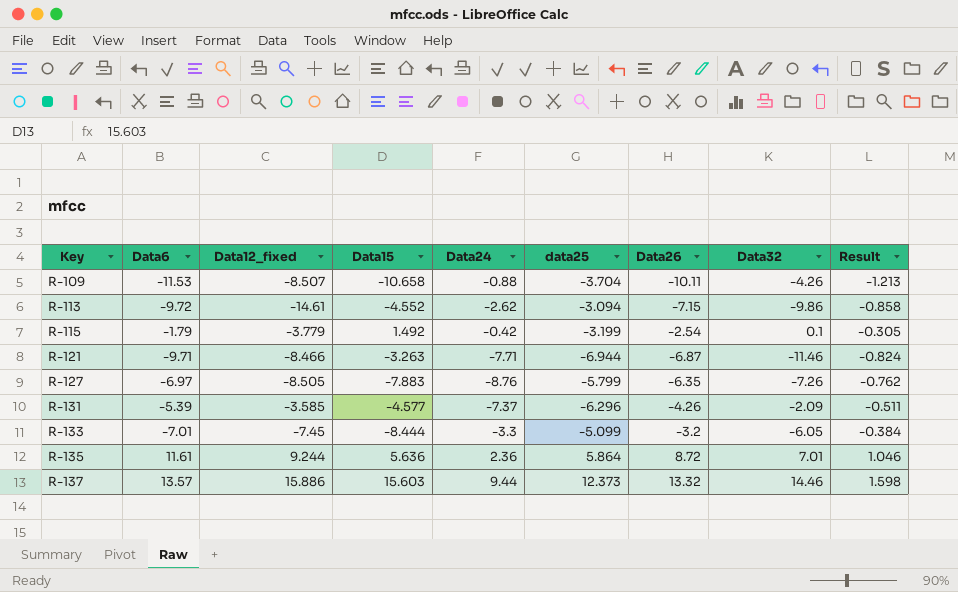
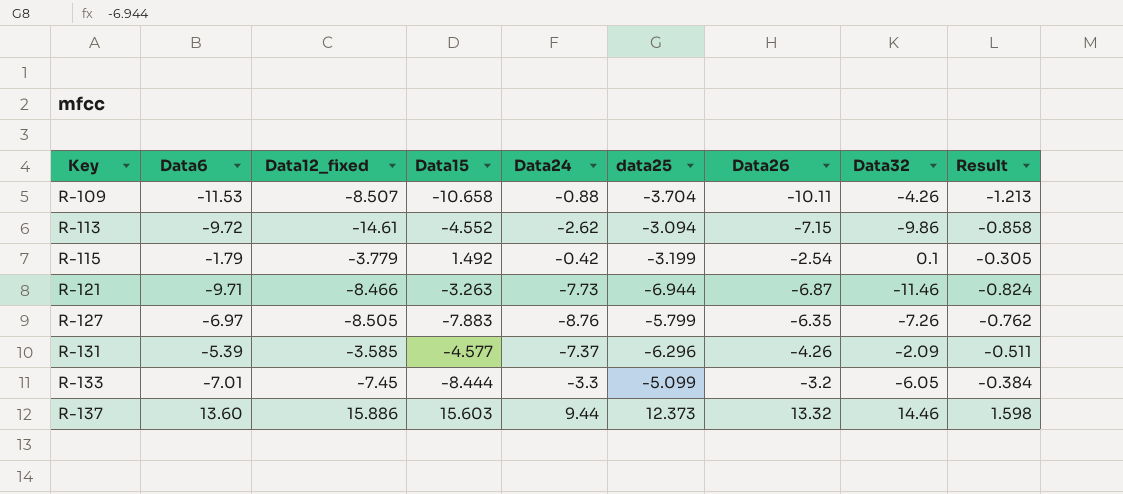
row R-135: 11.61 | 9.244 | 5.636 | 2.36 | 5.864 | 8.72 | 7.01 | 1.046 -> none
R-121 | Data24: -7.71 -> -7.73
R-137 | Data6: 13.57 -> 13.60

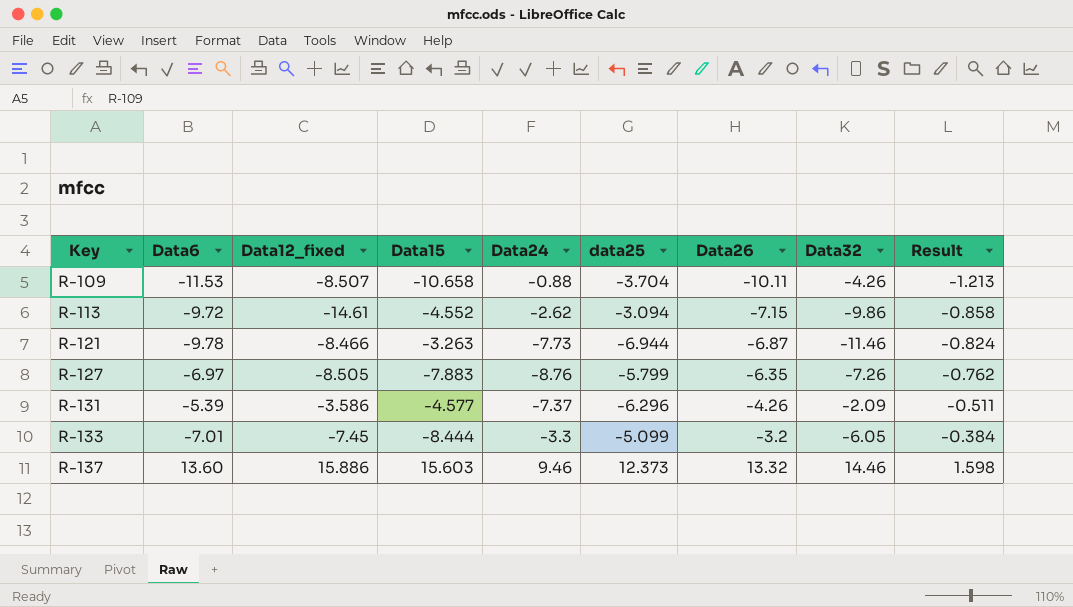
row R-115: -1.79 | -3.779 | 1.492 | -0.42 | -3.199 | -2.54 | 0.1 | -0.305 -> none
R-121 | Data6: -9.71 -> -9.78
R-131 | Data12_fixed: -3.585 -> -3.586
R-137 | Data24: 9.44 -> 9.46

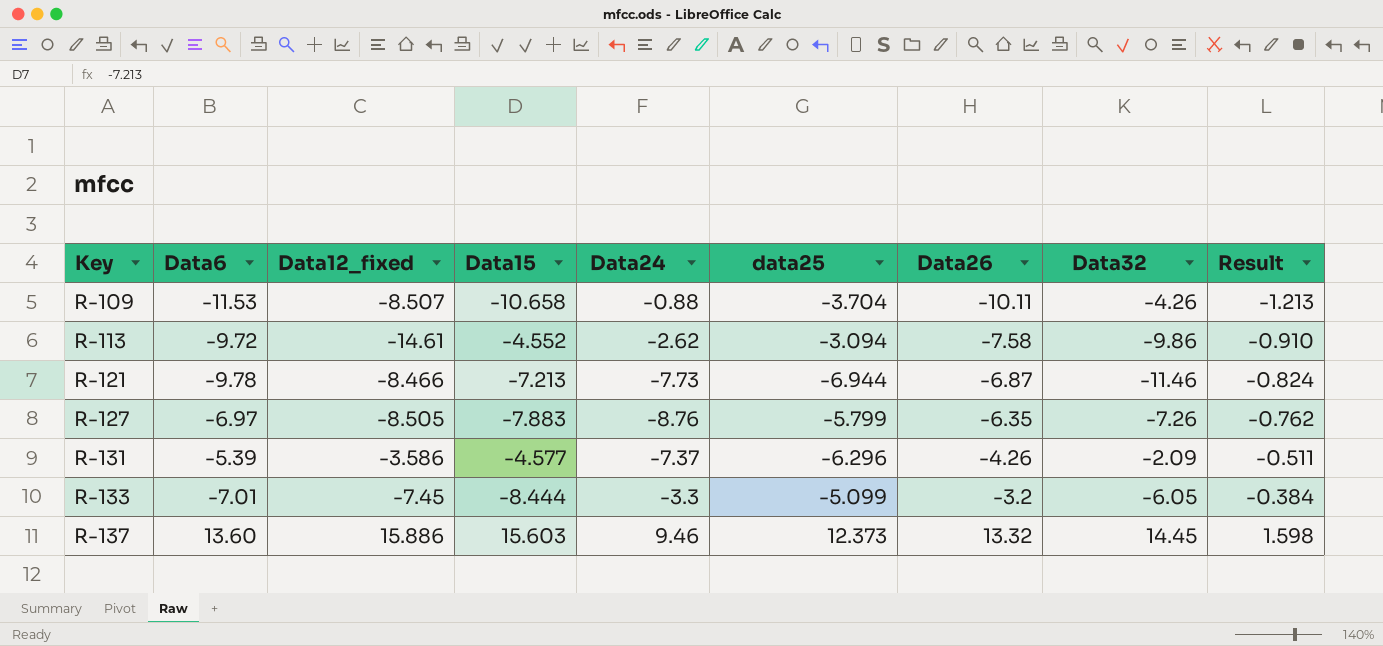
R-113 | Data26: -7.15 -> -7.58
R-113 | Result: -0.858 -> -0.910
R-121 | Data15: -3.263 -> -7.213
R-137 | Data32: 14.46 -> 14.45

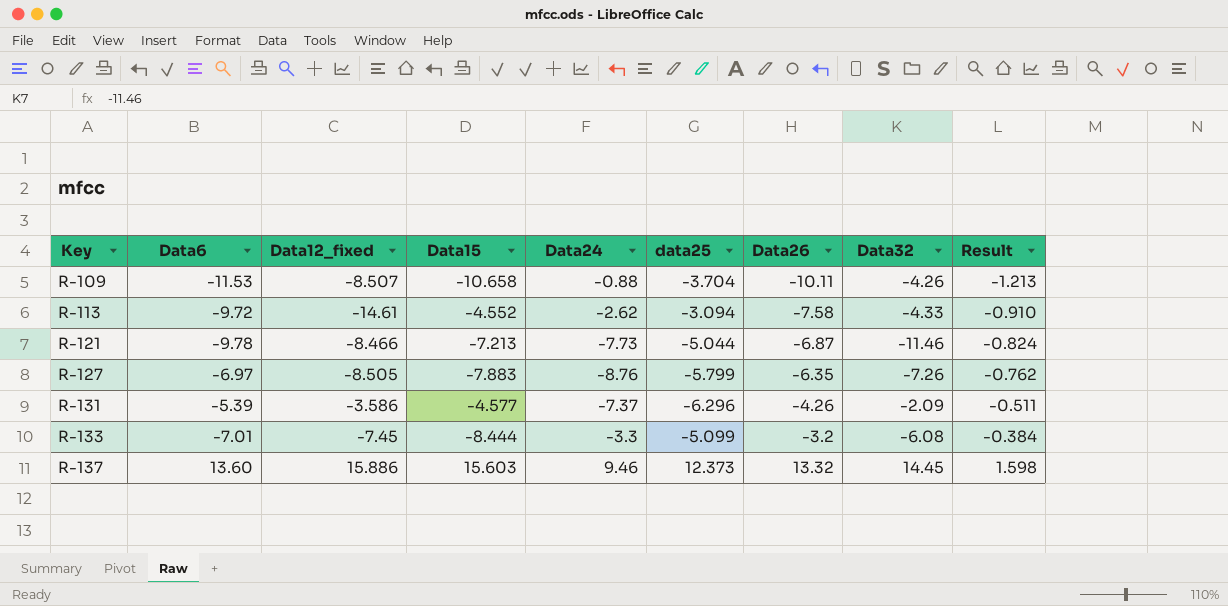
R-113 | Data32: -9.86 -> -4.33
R-121 | data25: -6.944 -> -5.044
R-133 | Data32: -6.05 -> -6.08

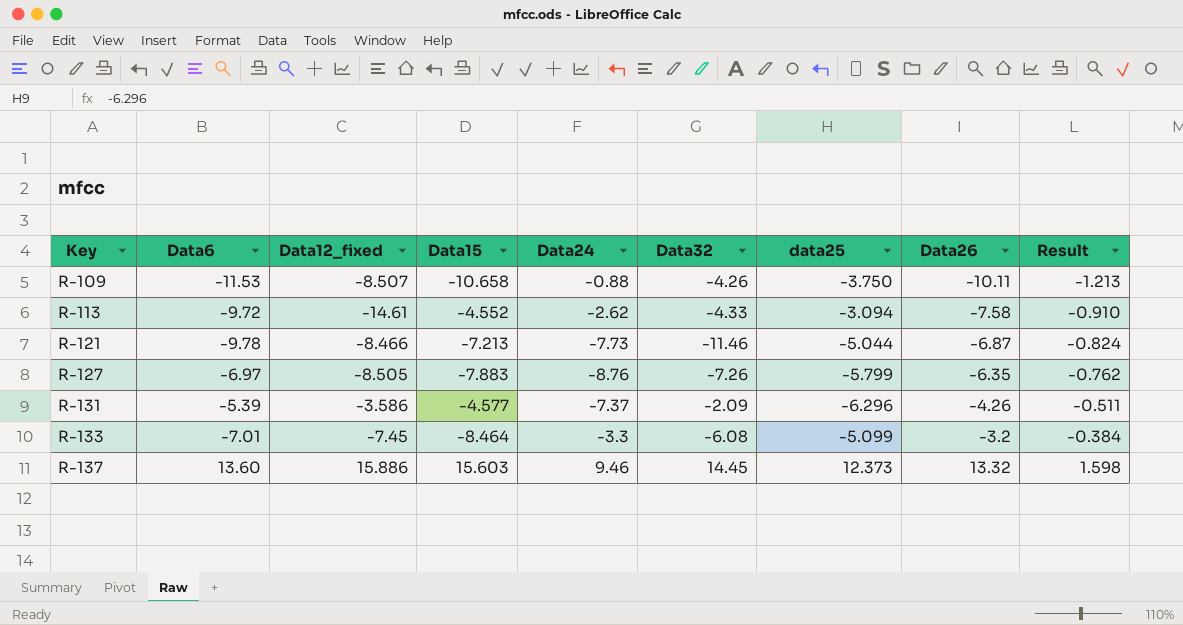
column Data32 | position: 8 -> 6
R-109 | data25: -3.704 -> -3.750
R-133 | Data15: -8.444 -> -8.464

